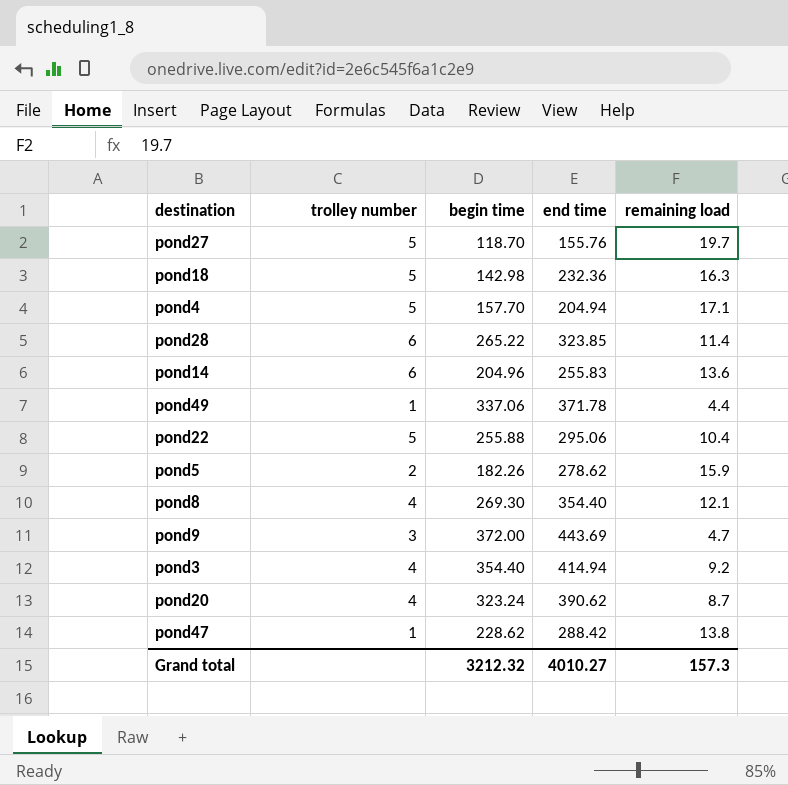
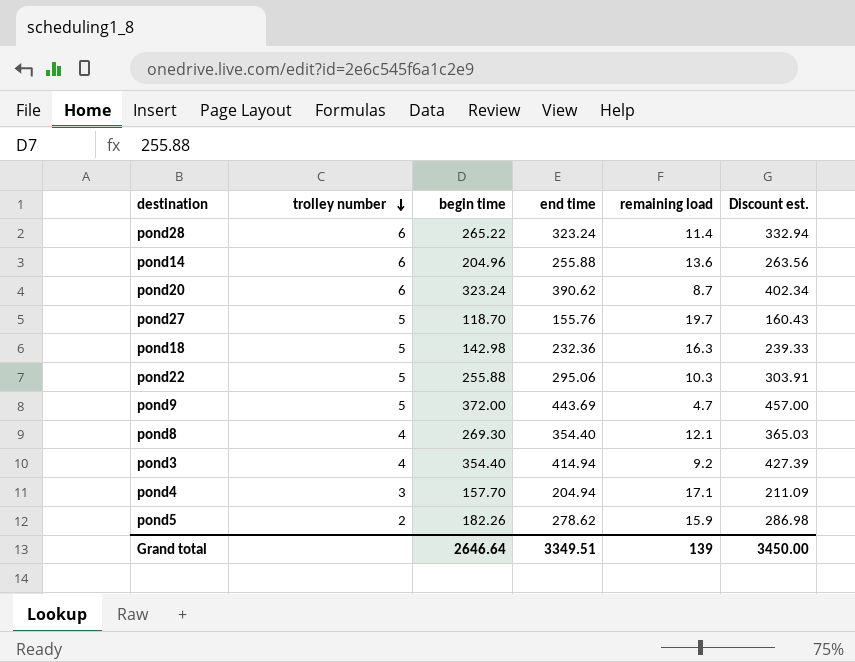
row order: none -> trolley number descending
column Discount est. | formula: none -> [end time] * 1.03
row pond49: 1 | 337.06 | 371.78 | 4.4 -> none
row pond47: 1 | 228.62 | 288.42 | 13.8 -> none
pond28 | end time: 323.85 -> 323.24
pond14 | end time: 255.83 -> 255.88
pond20 | trolley number: 4 -> 6
pond22 | remaining load: 10.4 -> 10.3
pond9 | trolley number: 3 -> 5
pond4 | trolley number: 5 -> 3
Grand total | begin time: 3212.32 -> 2646.64
Grand total | end time: 4010.27 -> 3349.51
Grand total | remaining load: 157.3 -> 139

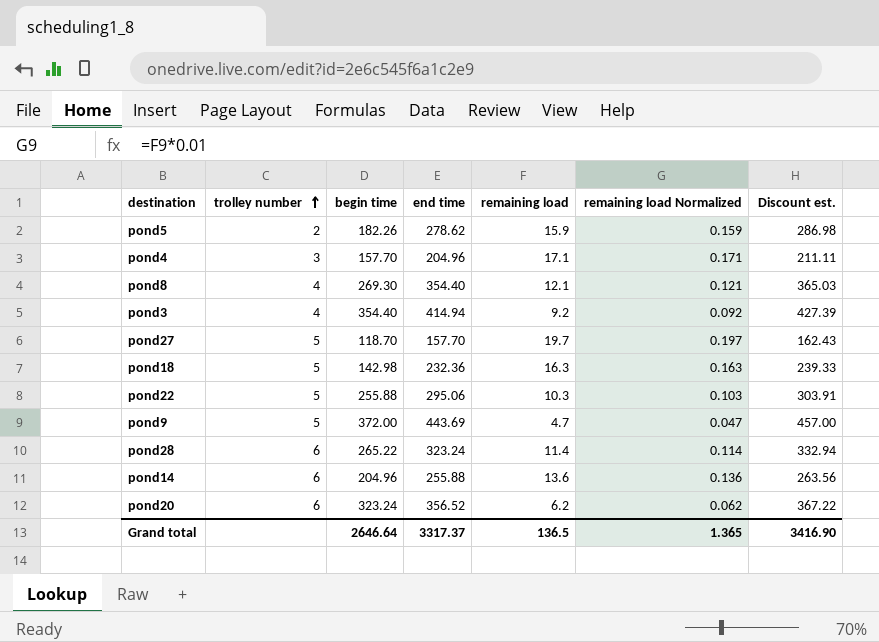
row order: trolley number descending -> trolley number ascending
column remaining load Normalized | formula: none -> [remaining load] * 0.01
pond4 | end time: 204.94 -> 204.96
pond4 | Discount est.: 211.09 -> 211.11
pond27 | end time: 155.76 -> 157.70
pond27 | Discount est.: 160.43 -> 162.43
pond20 | end time: 390.62 -> 356.52
pond20 | remaining load: 8.7 -> 6.2
pond20 | Discount est.: 402.34 -> 367.22
Grand total | end time: 3349.51 -> 3317.37
Grand total | remaining load: 139 -> 136.5
Grand total | Discount est.: 3450.00 -> 3416.90

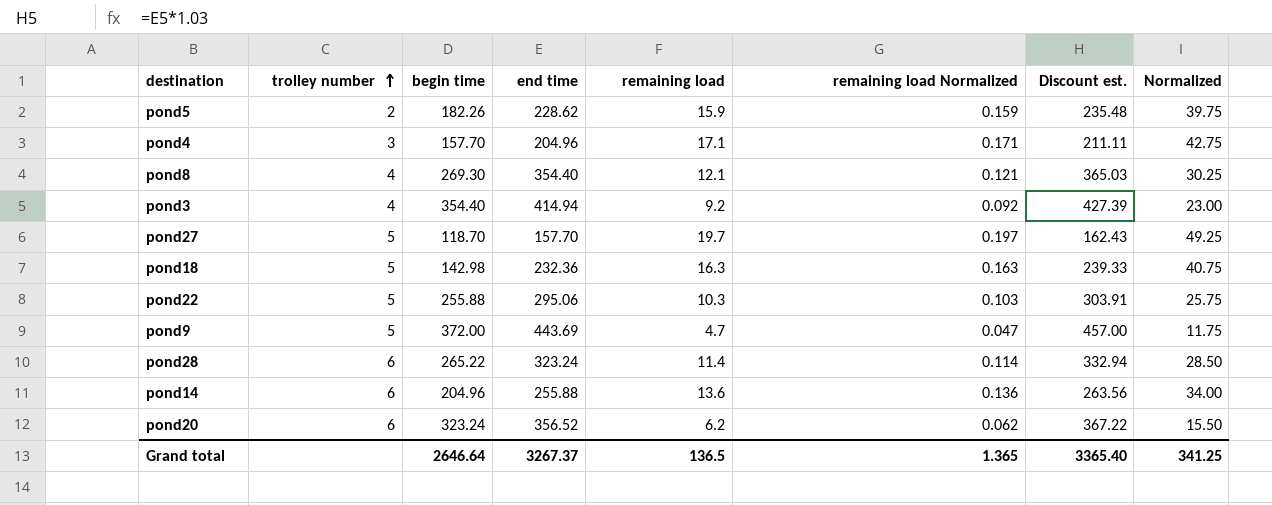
column Normalized | formula: none -> [remaining load] * 2.5
pond5 | end time: 278.62 -> 228.62
pond5 | Discount est.: 286.98 -> 235.48
Grand total | end time: 3317.37 -> 3267.37
Grand total | Discount est.: 3416.90 -> 3365.40

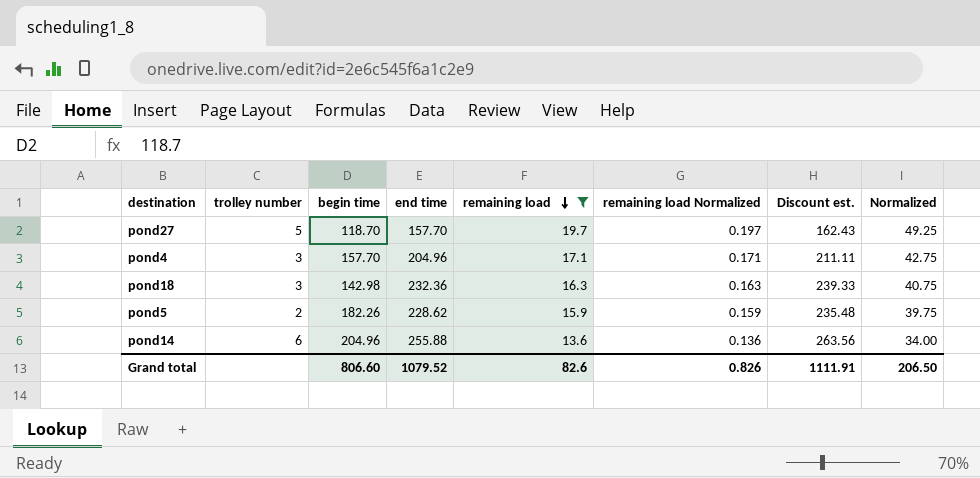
filter: none -> remaining load >= 13.6
row order: trolley number ascending -> remaining load descending
pond18 | trolley number: 5 -> 3
Grand total | begin time: 2646.64 -> 806.60
Grand total | end time: 3267.37 -> 1079.52
Grand total | remaining load: 136.5 -> 82.6
Grand total | remaining load Normalized: 1.365 -> 0.826
Grand total | Discount est.: 3365.40 -> 1111.91
Grand total | Normalized: 341.25 -> 206.50

